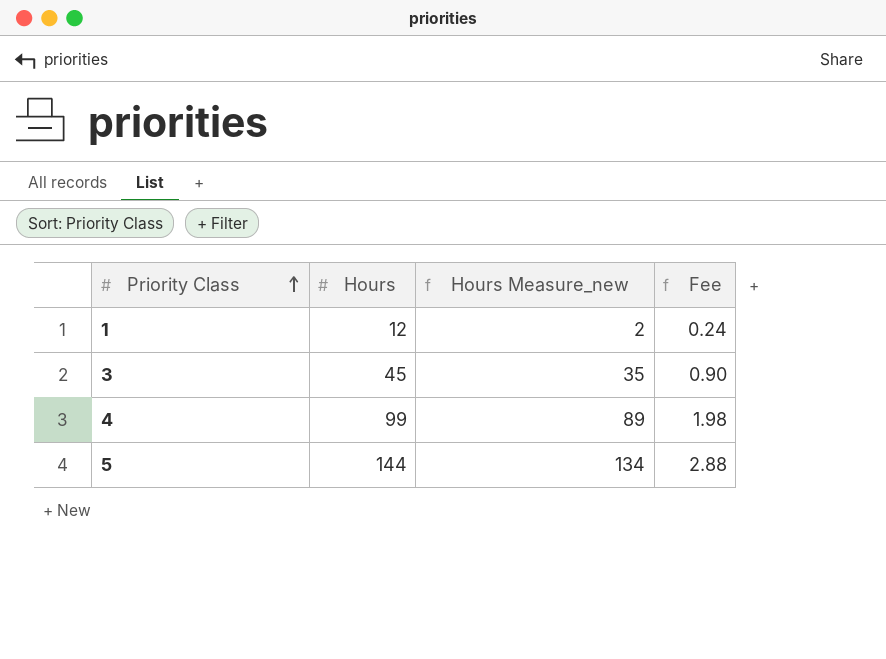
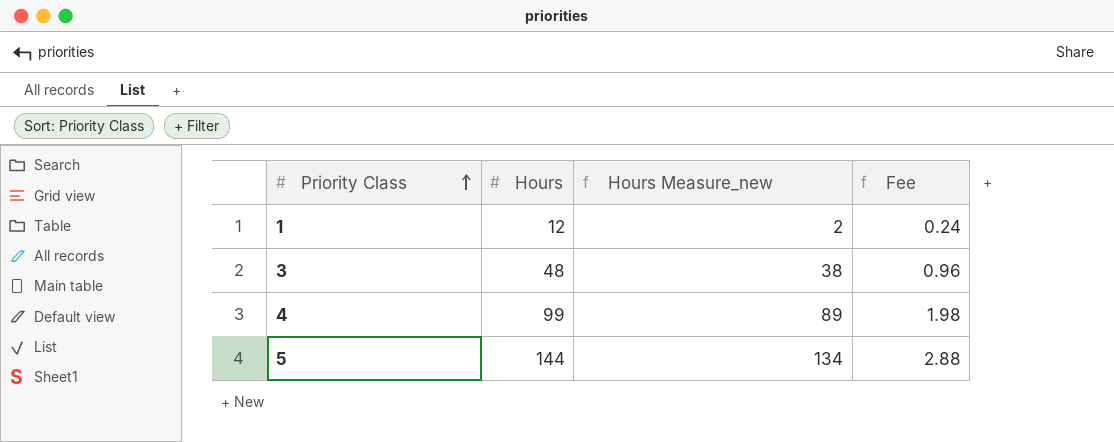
3 | Hours: 45 -> 48
3 | Hours Measure_new: 35 -> 38
3 | Fee: 0.90 -> 0.96

